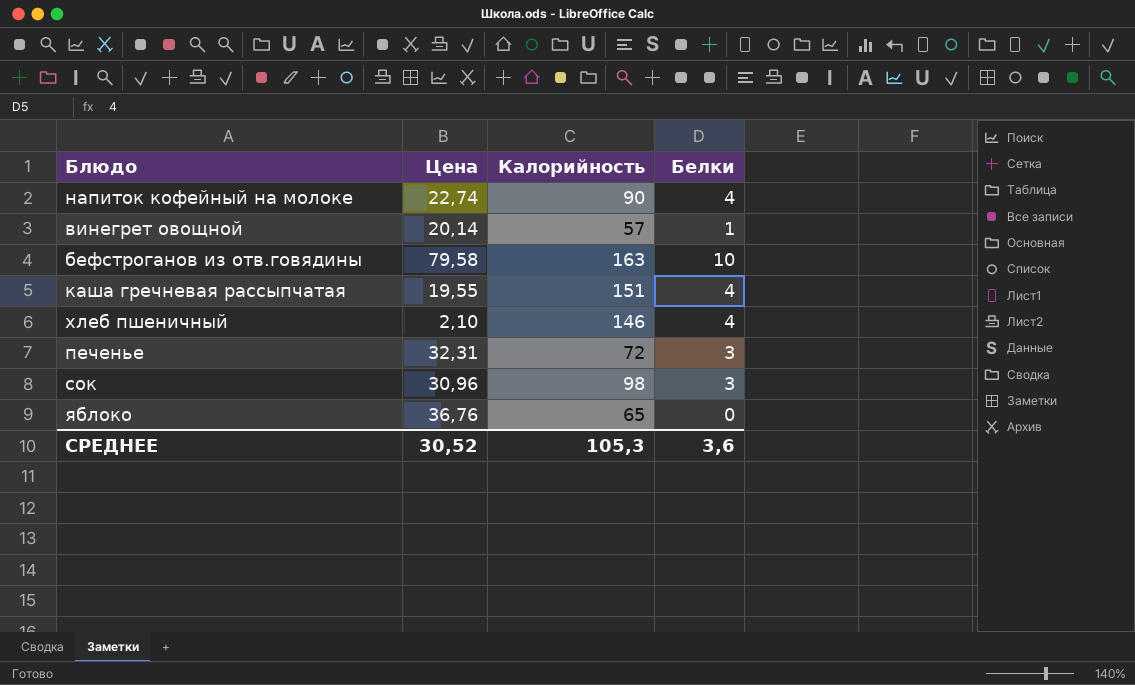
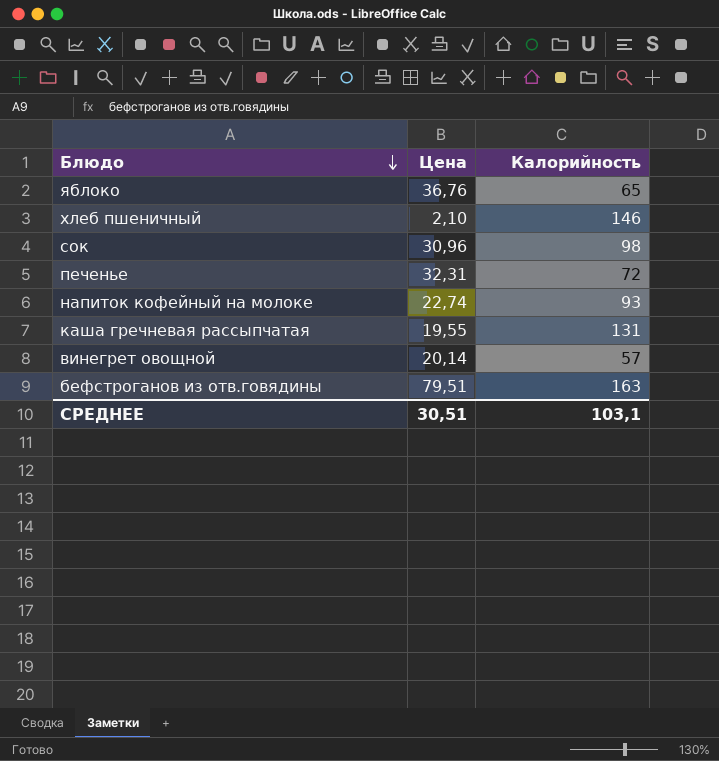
row order: none -> Блюдо descending
column Белки | position: 4 -> none
напиток кофейный на молоке | Калорийность: 90 -> 93
каша гречневая рассыпчатая | Калорийность: 151 -> 131
бефстроганов из отв.говядины | Цена: 79,58 -> 79,51
СРЕДНЕЕ | Цена: 30,52 -> 30,51
СРЕДНЕЕ | Калорийность: 105,3 -> 103,1

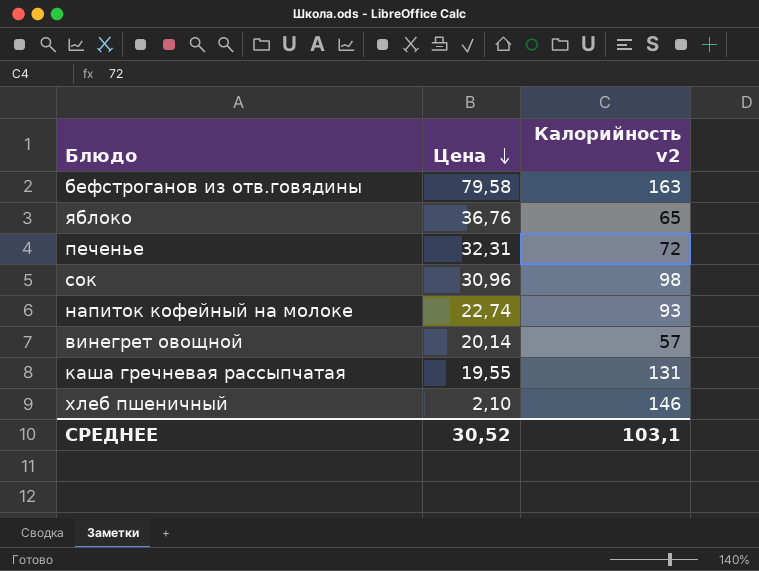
row order: Блюдо descending -> Цена descending
column name: Калорийность -> Калорийность v2
бефстроганов из отв.говядины | Цена: 79,51 -> 79,58
СРЕДНЕЕ | Цена: 30,51 -> 30,52

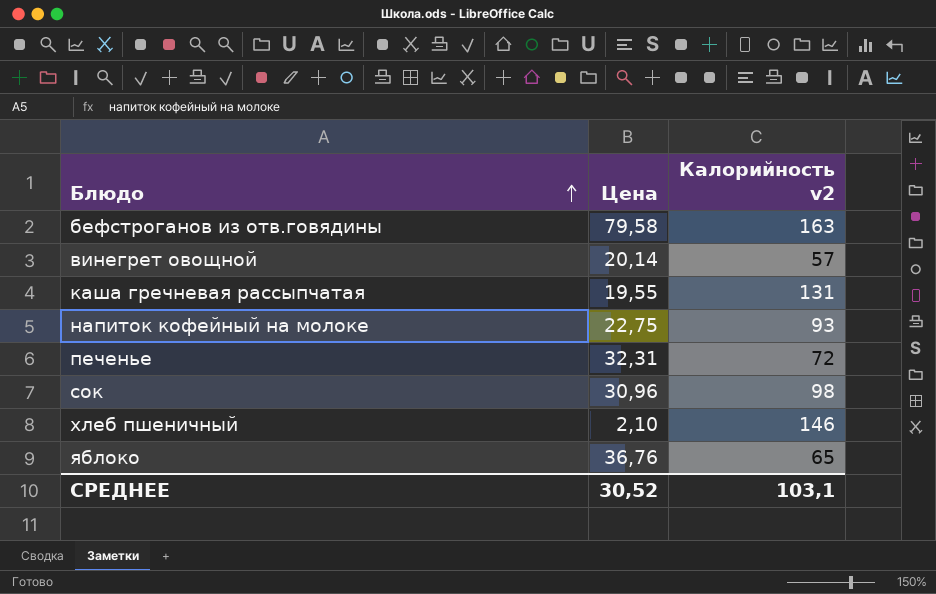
row order: Цена descending -> Блюдо ascending
напиток кофейный на молоке | Цена: 22,74 -> 22,75

